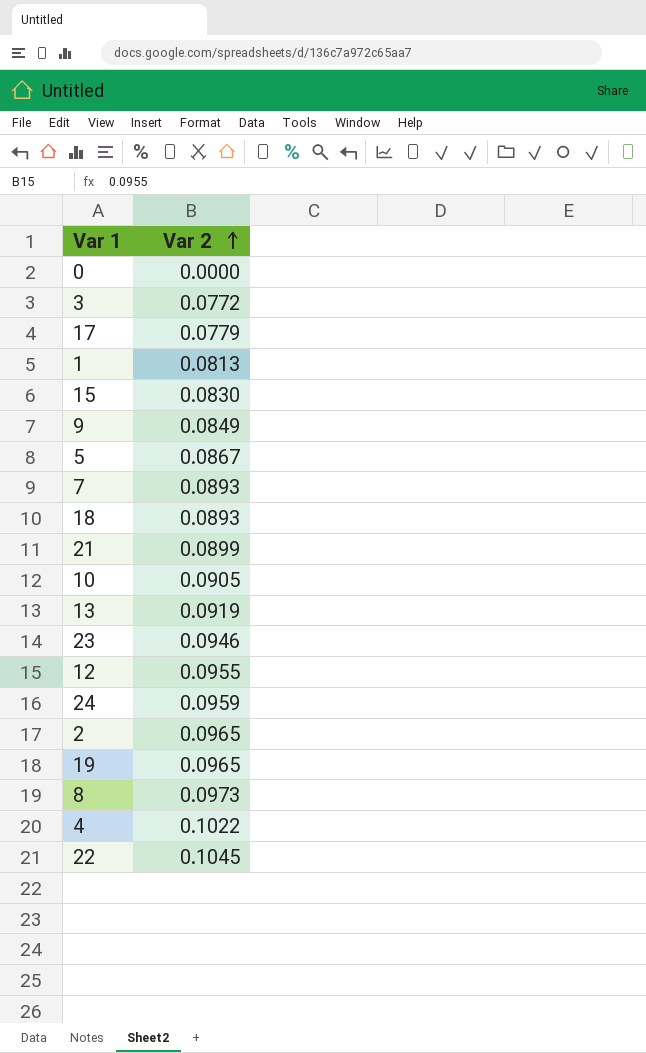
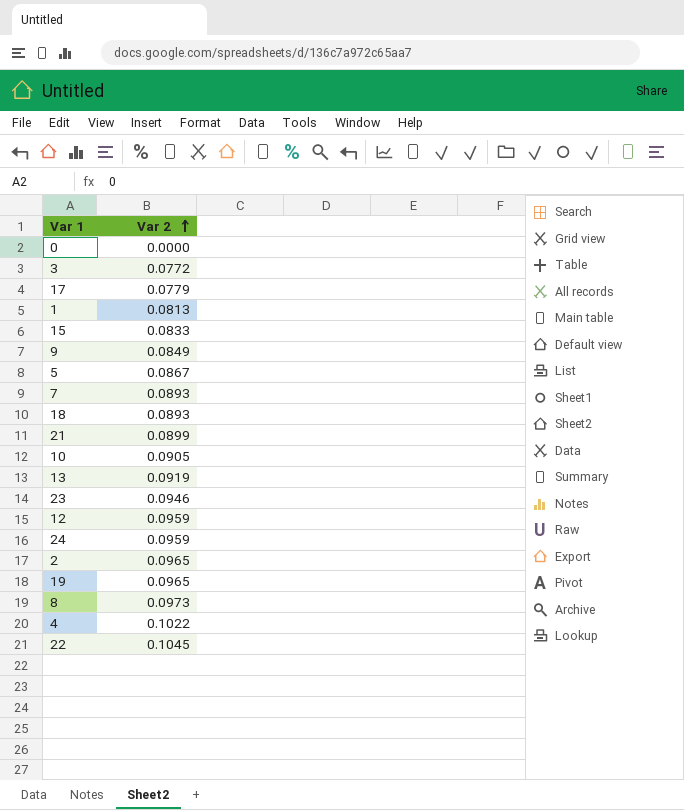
15 | Var 2: 0.0830 -> 0.0833
12 | Var 2: 0.0955 -> 0.0959

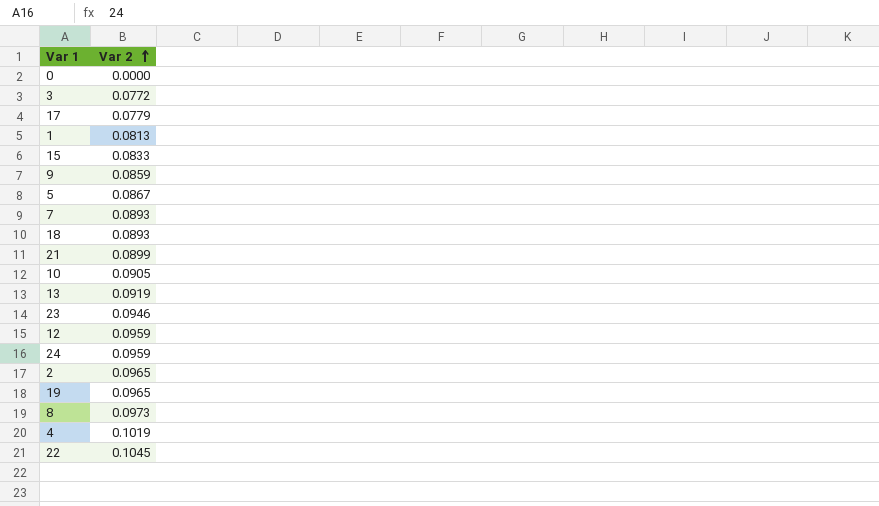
9 | Var 2: 0.0849 -> 0.0859
4 | Var 2: 0.1022 -> 0.1019

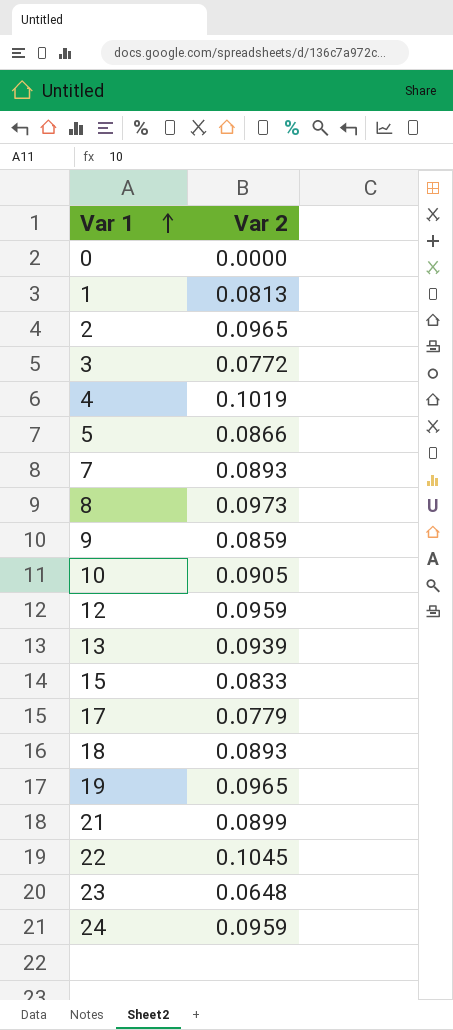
row order: Var 2 ascending -> Var 1 ascending
5 | Var 2: 0.0867 -> 0.0866
13 | Var 2: 0.0919 -> 0.0939
23 | Var 2: 0.0946 -> 0.0648

